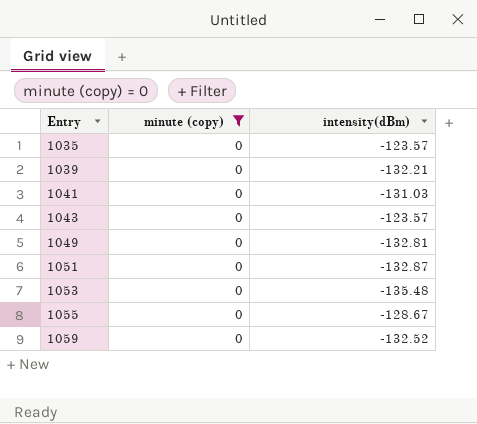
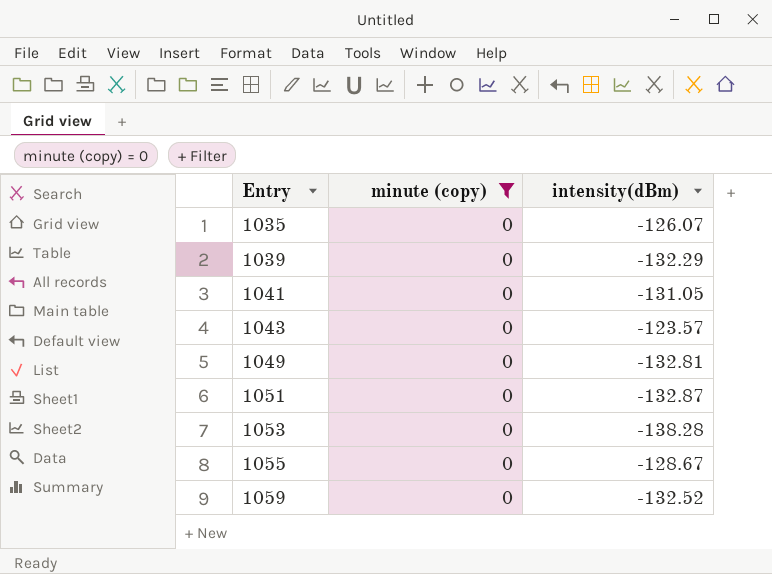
1035 | intensity(dBm): -123.57 -> -126.07
1039 | intensity(dBm): -132.21 -> -132.29
1041 | intensity(dBm): -131.03 -> -131.05
1053 | intensity(dBm): -135.48 -> -138.28

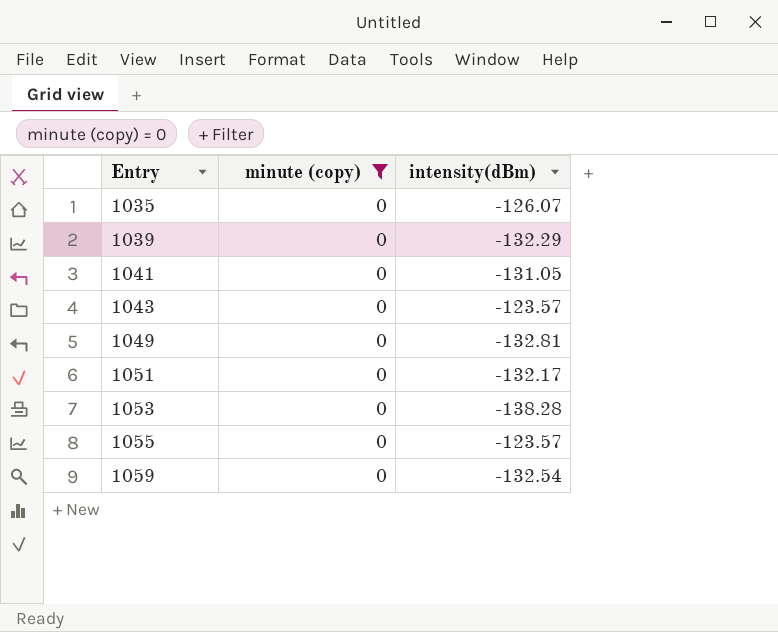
1051 | intensity(dBm): -132.87 -> -132.17
1055 | intensity(dBm): -128.67 -> -123.57
1059 | intensity(dBm): -132.52 -> -132.54

